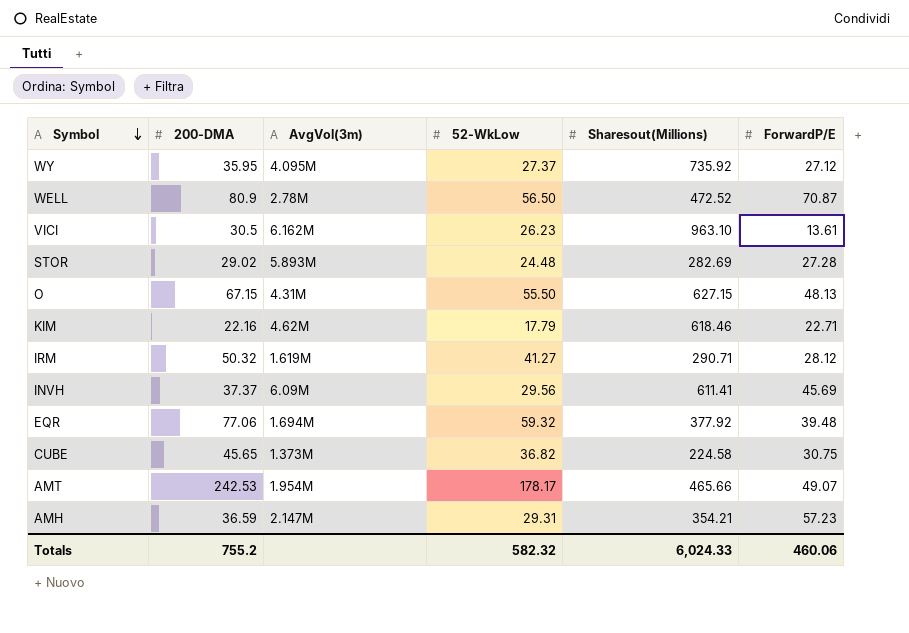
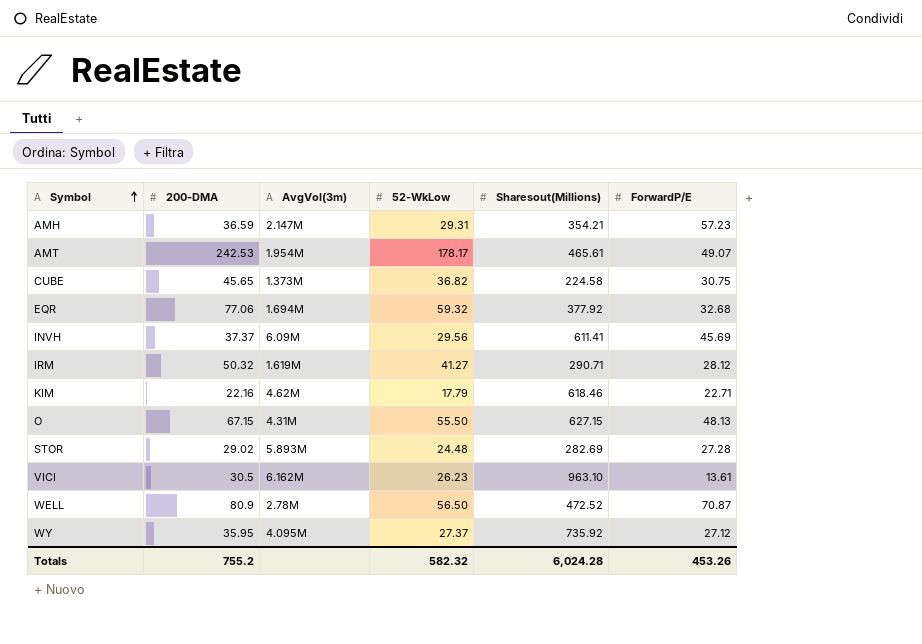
row order: Symbol descending -> Symbol ascending
AMT | Sharesout(Millions): 465.66 -> 465.61
EQR | ForwardP/E: 39.48 -> 32.68
Totals | Sharesout(Millions): 6,024.33 -> 6,024.28
Totals | ForwardP/E: 460.06 -> 453.26

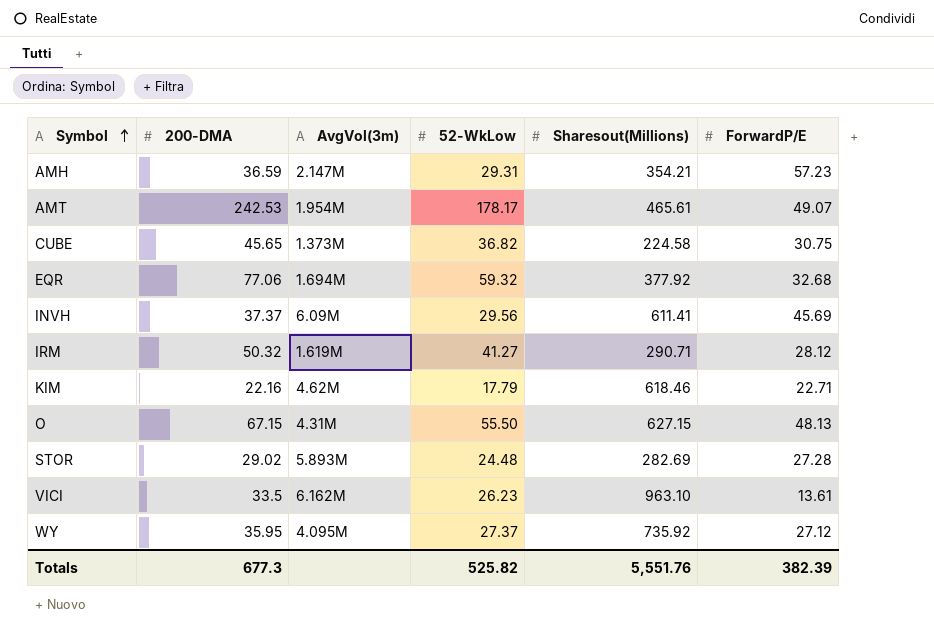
row WELL: 80.9 | 2.78M | 56.50 | 472.52 | 70.87 -> none
VICI | 200-DMA: 30.5 -> 33.5
Totals | 200-DMA: 755.2 -> 677.3
Totals | 52-WkLow: 582.32 -> 525.82
Totals | Sharesout(Millions): 6,024.28 -> 5,551.76
Totals | ForwardP/E: 453.26 -> 382.39

